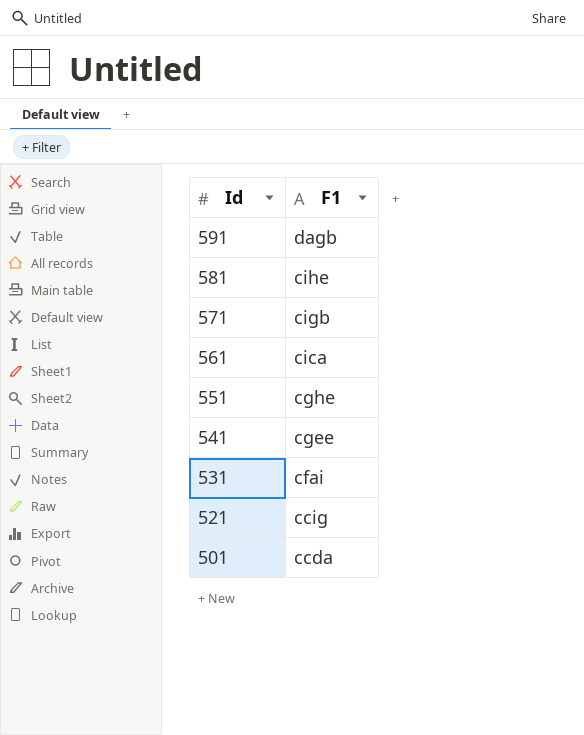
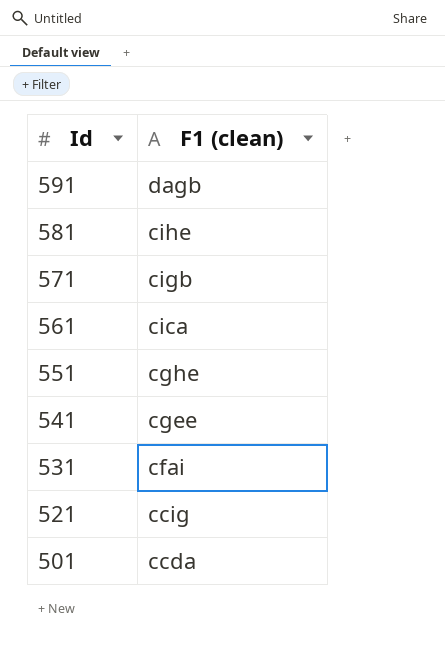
column name: F1 -> F1 (clean)

